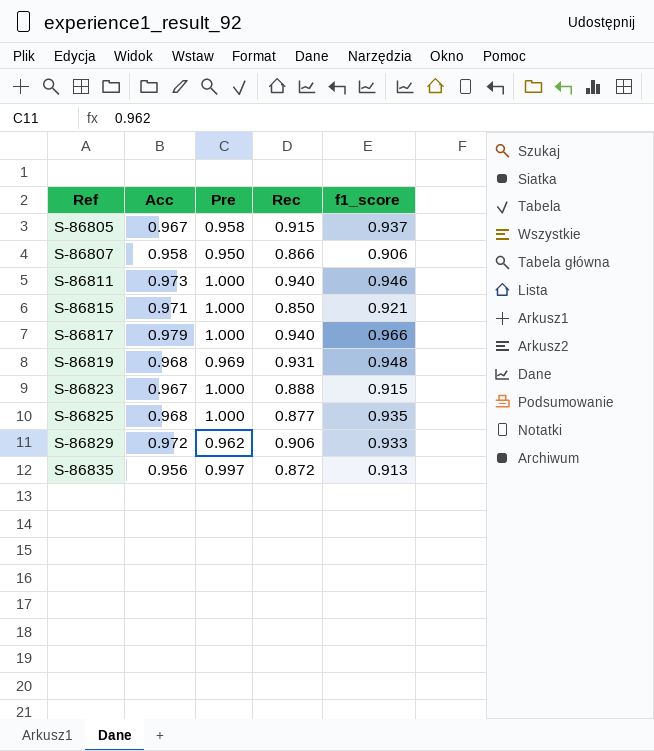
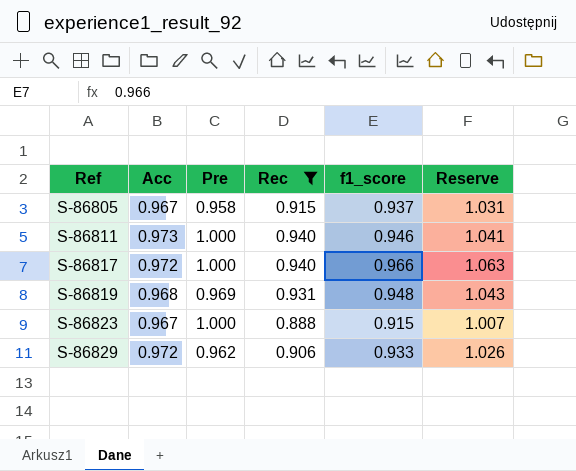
filter: none -> Rec >= 0.888
column Reserve | formula: none -> [f1_score] * 1.1
S-86817 | Acc: 0.979 -> 0.972

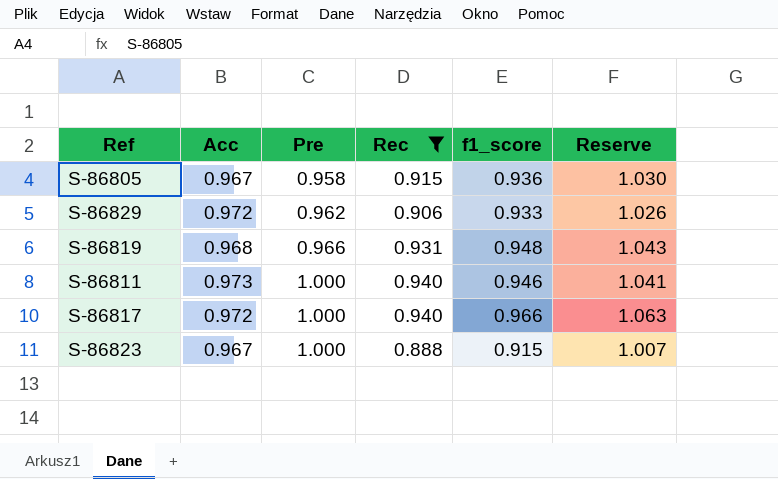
row order: Ref ascending -> Pre ascending
S-86805 | f1_score: 0.937 -> 0.936
S-86805 | Reserve: 1.031 -> 1.030
S-86819 | Pre: 0.969 -> 0.966

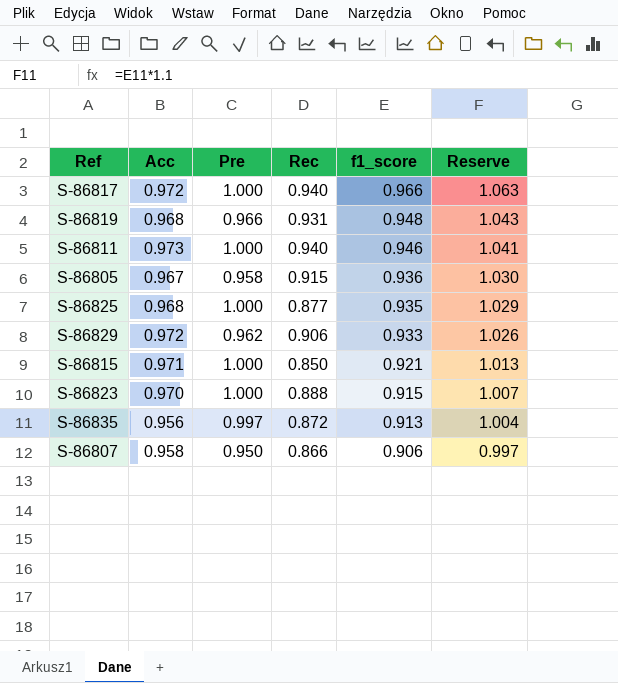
filter: Rec >= 0.888 -> none
row order: Pre ascending -> f1_score descending
S-86823 | Acc: 0.967 -> 0.970

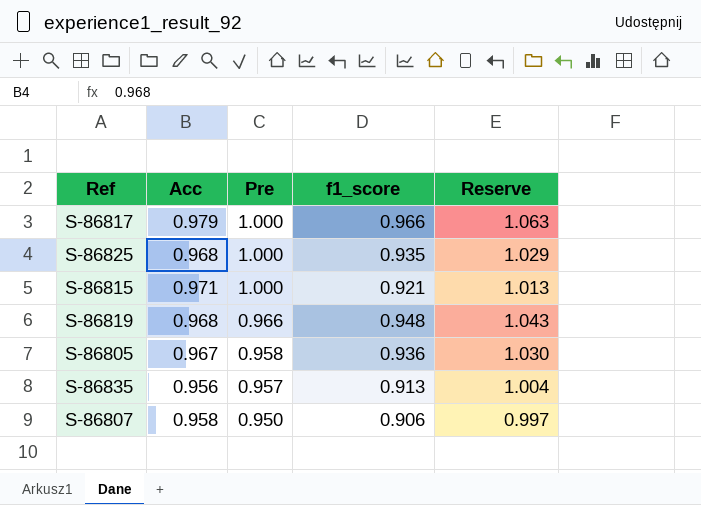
row order: f1_score descending -> Pre descending
column Rec | position: 4 -> none
row S-86811: 0.973 | 1.000 | 0.940 | 0.946 | 1.041 -> none
row S-86829: 0.972 | 0.962 | 0.906 | 0.933 | 1.026 -> none
row S-86823: 0.970 | 1.000 | 0.888 | 0.915 | 1.007 -> none
S-86817 | Acc: 0.972 -> 0.979
S-86835 | Pre: 0.997 -> 0.957

